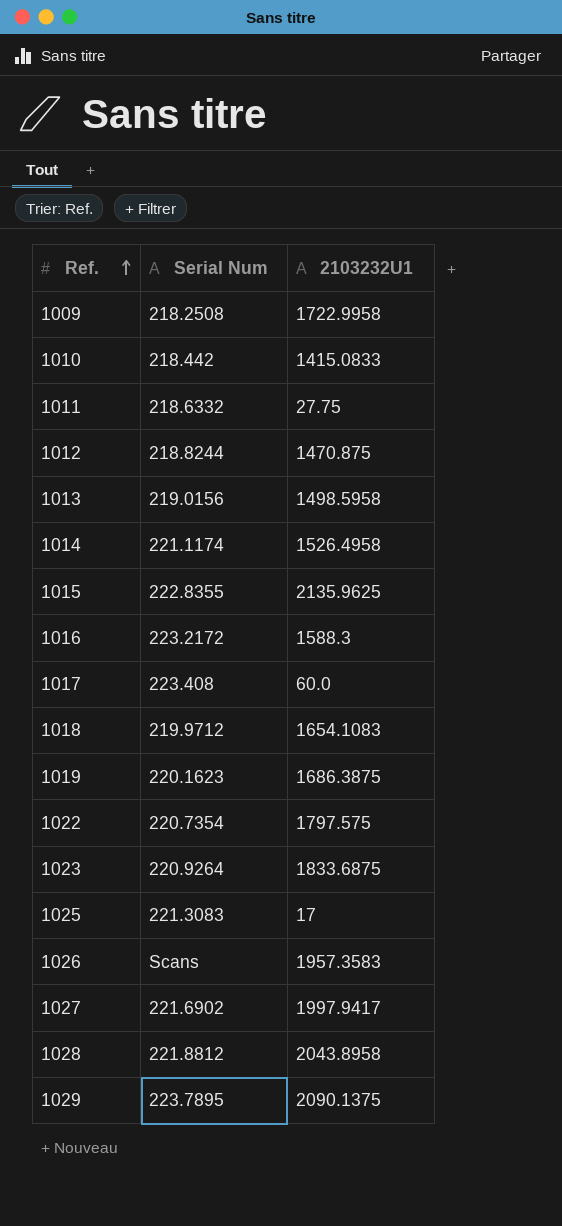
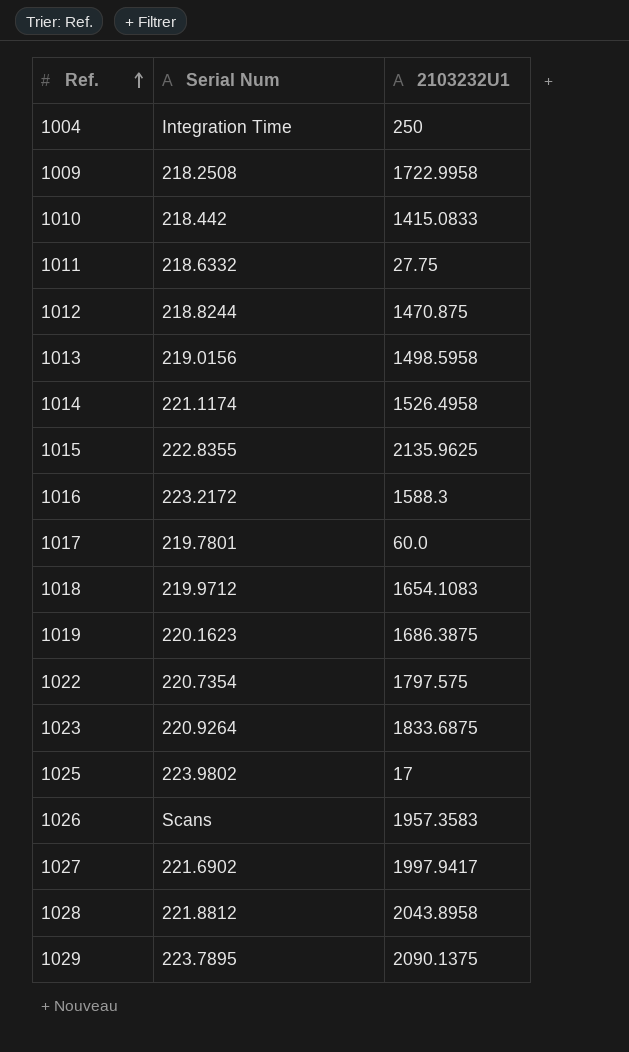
row 1004: none -> Integration Time | 250
1017 | Serial Num: 223.408 -> 219.7801
1025 | Serial Num: 221.3083 -> 223.9802

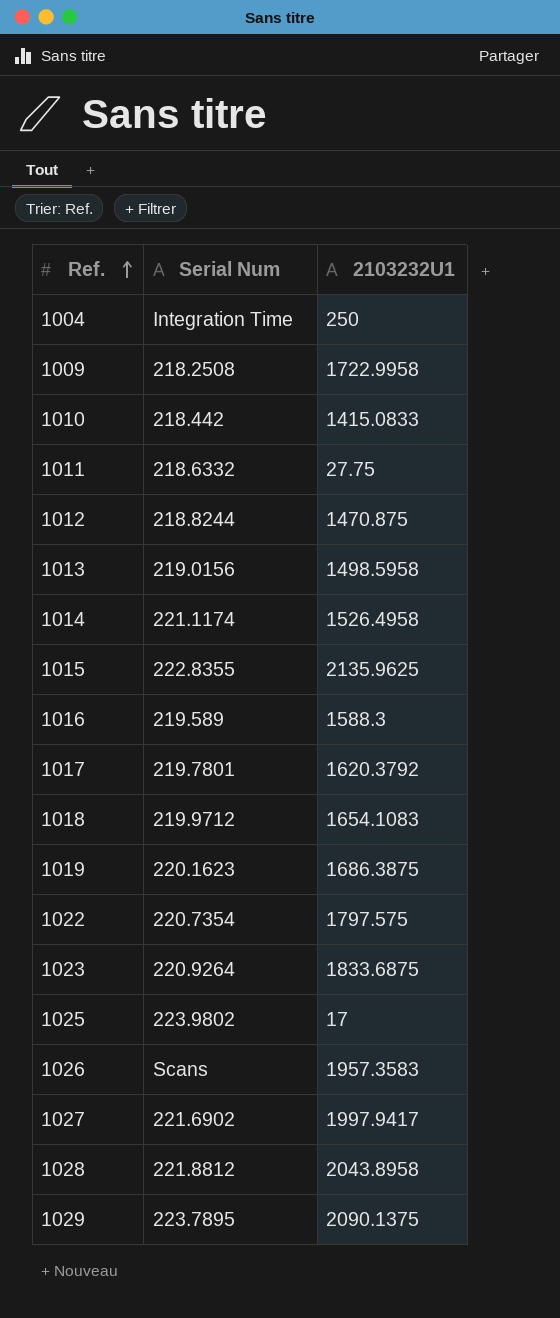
1016 | Serial Num: 223.2172 -> 219.589
1017 | 2103232U1: 60.0 -> 1620.3792

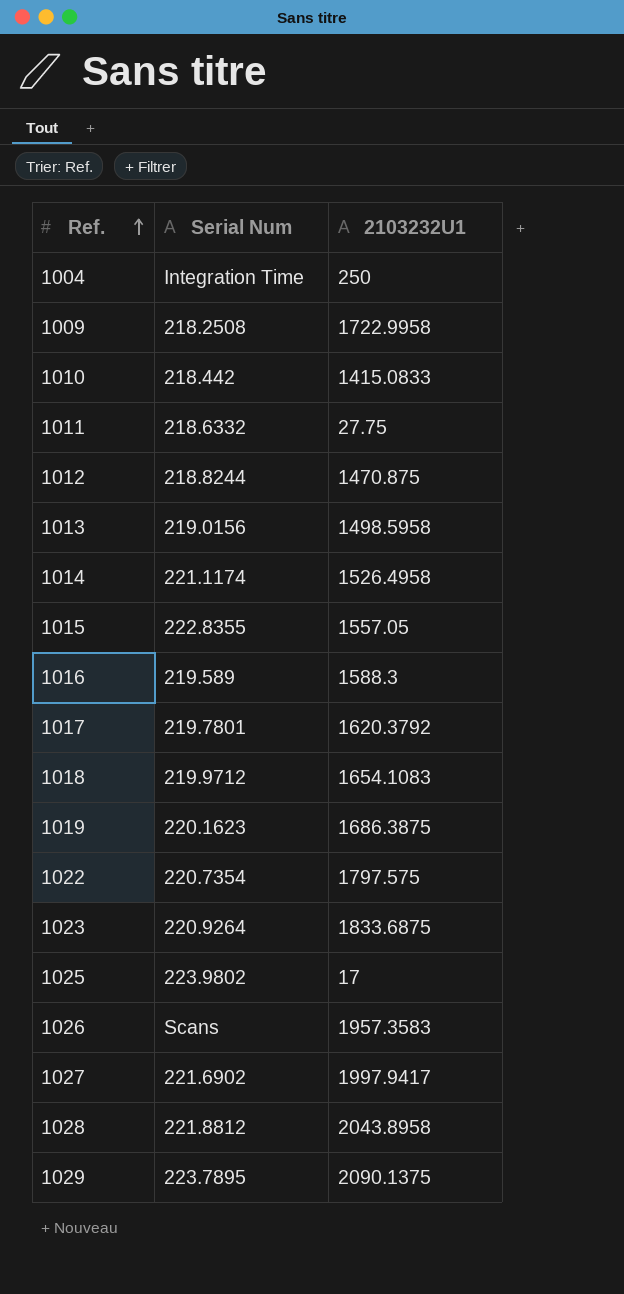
1015 | 2103232U1: 2135.9625 -> 1557.05

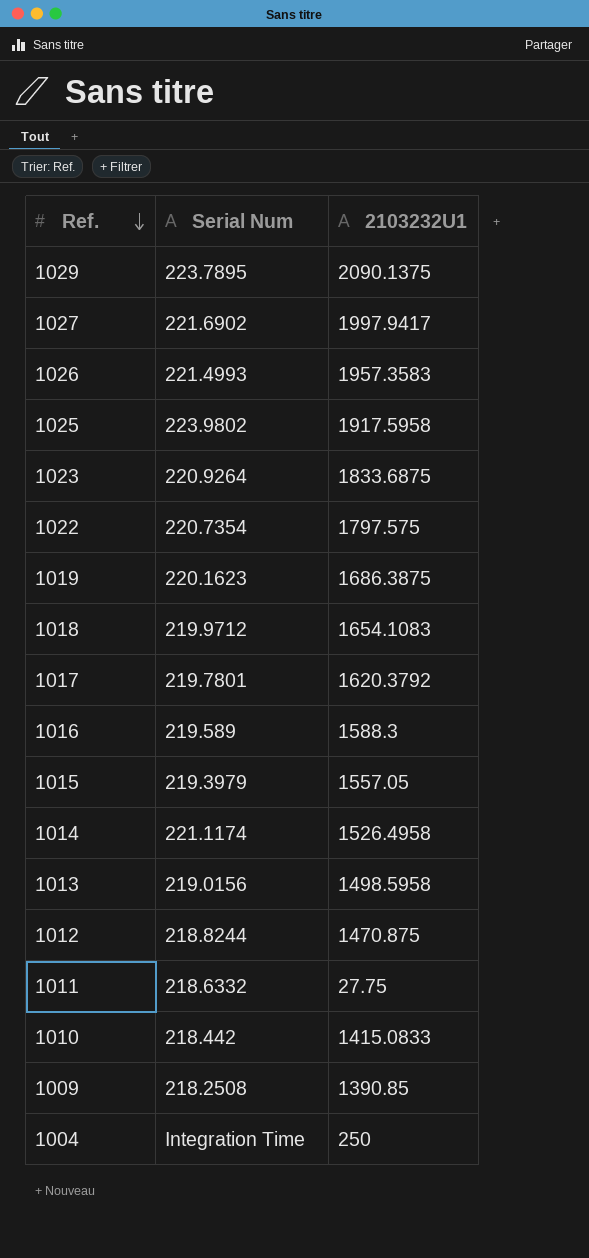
row order: Ref. ascending -> Ref. descending
row 1028: 221.8812 | 2043.8958 -> none
1026 | Serial Num: Scans -> 221.4993
1025 | 2103232U1: 17 -> 1917.5958
1015 | Serial Num: 222.8355 -> 219.3979
1009 | 2103232U1: 1722.9958 -> 1390.85

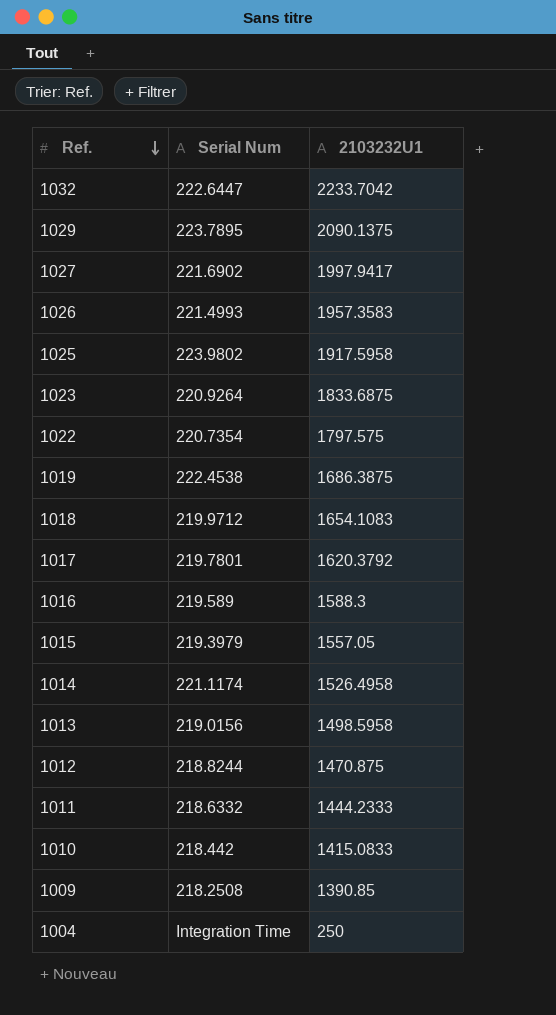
row 1032: none -> 222.6447 | 2233.7042
1019 | Serial Num: 220.1623 -> 222.4538
1011 | 2103232U1: 27.75 -> 1444.2333

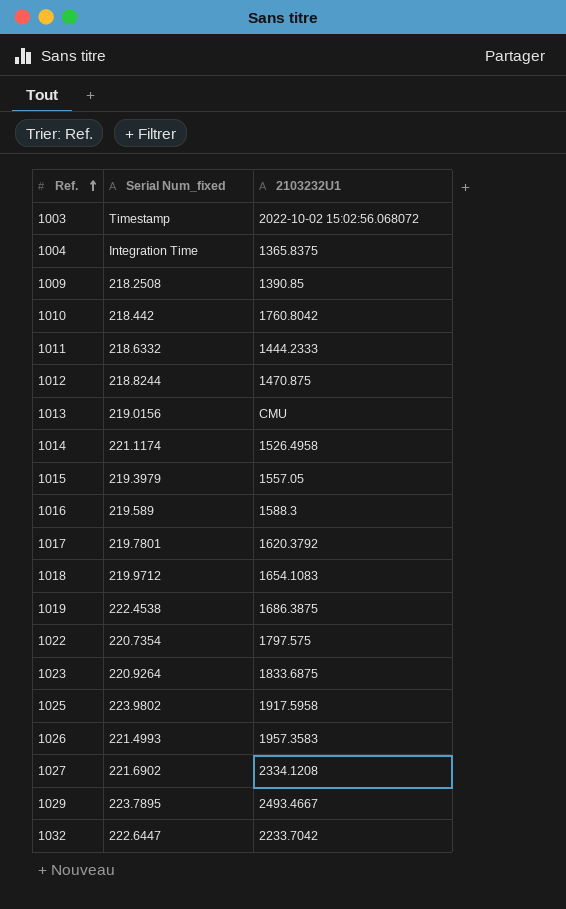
row order: Ref. descending -> Ref. ascending
column name: Serial Num -> Serial Num_fixed
row 1003: none -> Timestamp | 2022-10-02 15:02:56.068072
1004 | 2103232U1: 250 -> 1365.8375
1010 | 2103232U1: 1415.0833 -> 1760.8042
1013 | 2103232U1: 1498.5958 -> CMU
1027 | 2103232U1: 1997.9417 -> 2334.1208
1029 | 2103232U1: 2090.1375 -> 2493.4667

